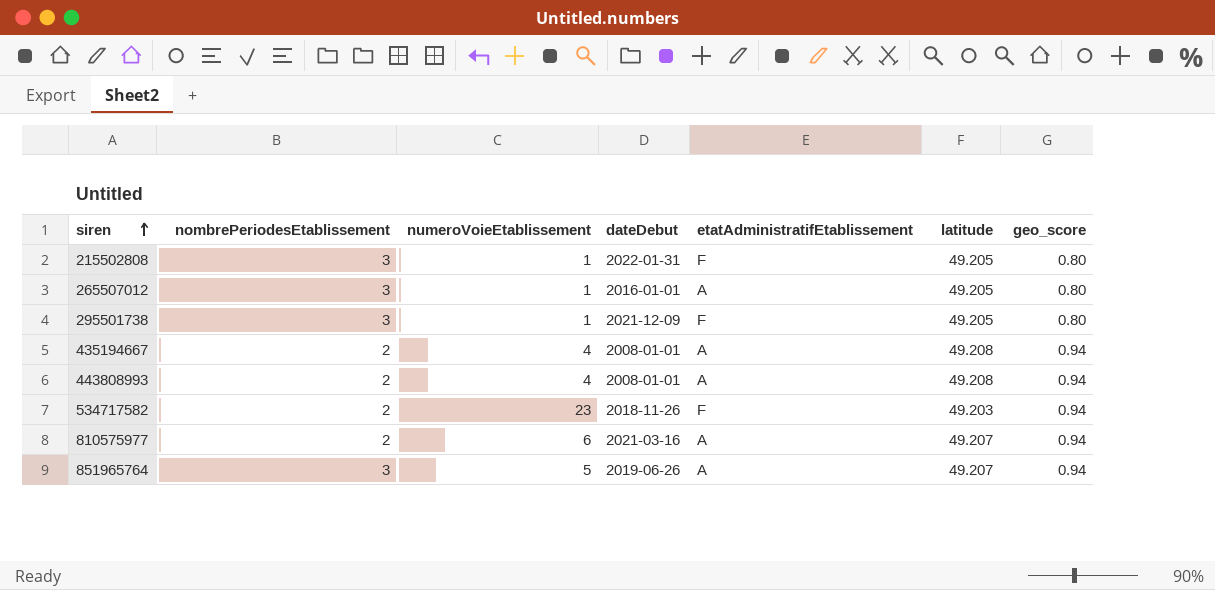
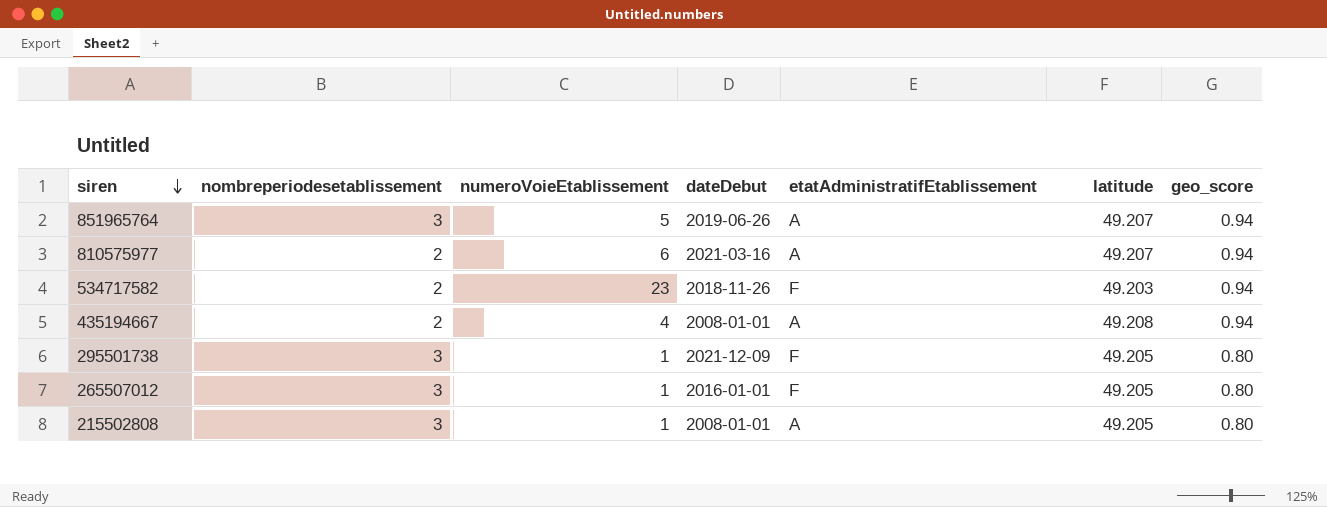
row order: siren ascending -> siren descending
column name: nombrePeriodesEtablissement -> nombreperiodesetablissement
row 443808993: 2 | 4 | 2008-01-01 | A | 49.208 | 0.94 -> none
265507012 | etatAdministratifEtablissement: A -> F
215502808 | dateDebut: 2022-01-31 -> 2008-01-01
215502808 | etatAdministratifEtablissement: F -> A

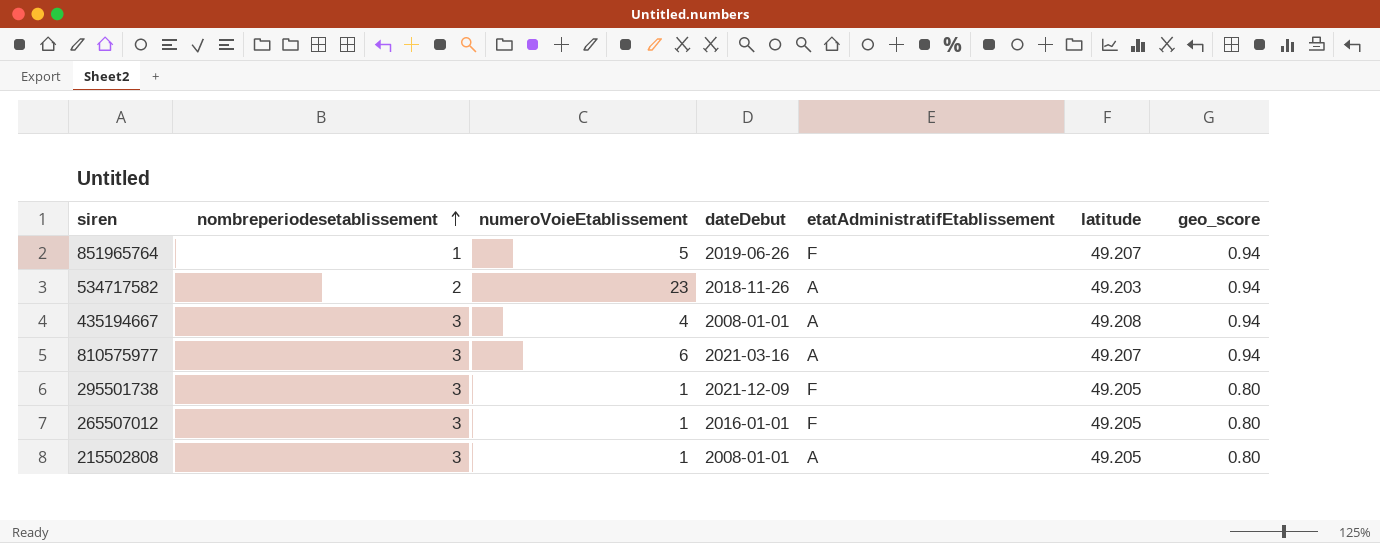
row order: siren descending -> nombreperiodesetablissement ascending
851965764 | nombreperiodesetablissement: 3 -> 1
851965764 | etatAdministratifEtablissement: A -> F
534717582 | etatAdministratifEtablissement: F -> A
435194667 | nombreperiodesetablissement: 2 -> 3
810575977 | nombreperiodesetablissement: 2 -> 3

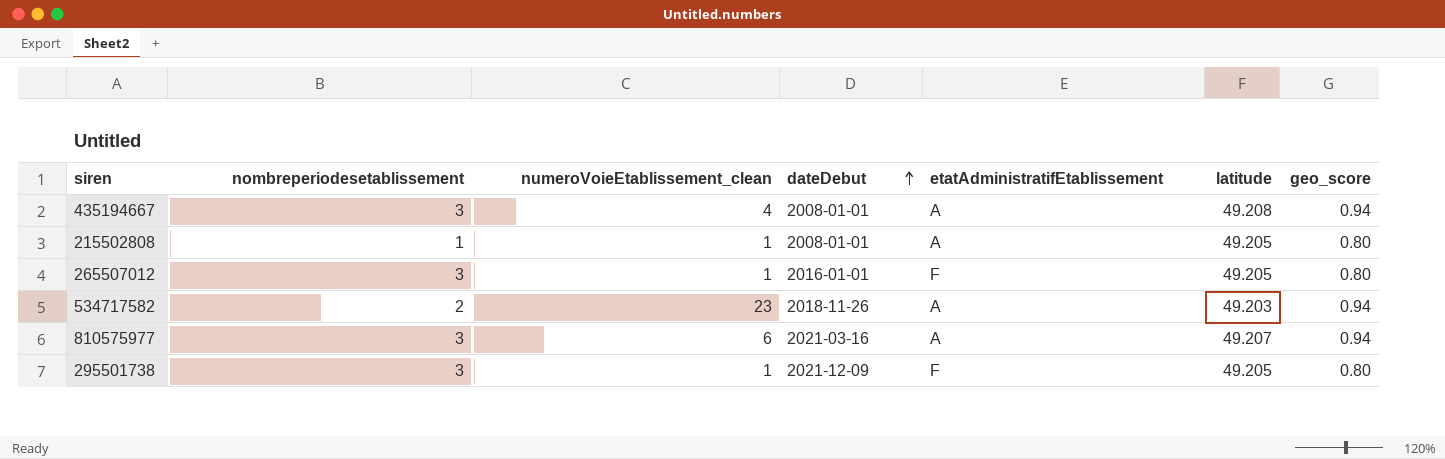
row order: nombreperiodesetablissement ascending -> dateDebut ascending
column name: numeroVoieEtablissement -> numeroVoieEtablissement_clean
row 851965764: 1 | 5 | 2019-06-26 | F | 49.207 | 0.94 -> none
215502808 | nombreperiodesetablissement: 3 -> 1

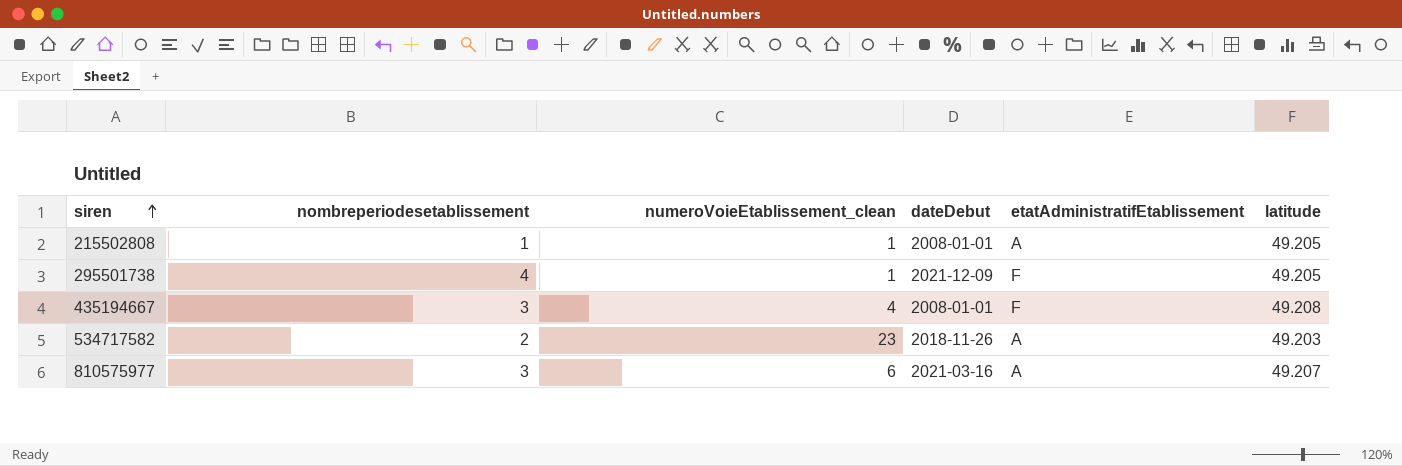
row order: dateDebut ascending -> siren ascending
column geo_score | position: 7 -> none
row 265507012: 3 | 1 | 2016-01-01 | F | 49.205 | 0.80 -> none
295501738 | nombreperiodesetablissement: 3 -> 4
435194667 | etatAdministratifEtablissement: A -> F

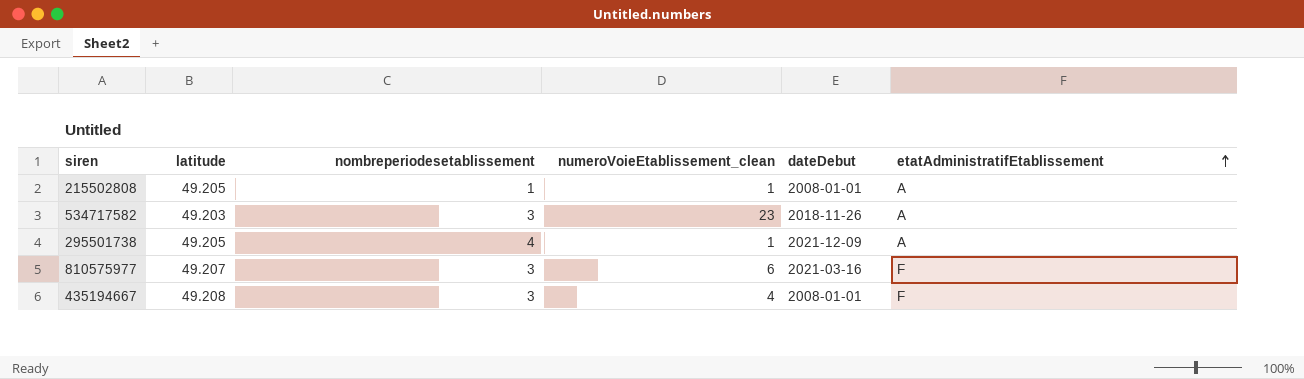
row order: siren ascending -> etatAdministratifEtablissement ascending
column latitude | position: 6 -> 2
534717582 | nombreperiodesetablissement: 2 -> 3
295501738 | etatAdministratifEtablissement: F -> A
810575977 | etatAdministratifEtablissement: A -> F

